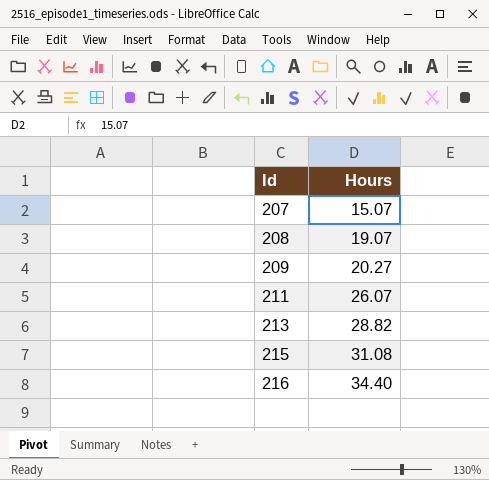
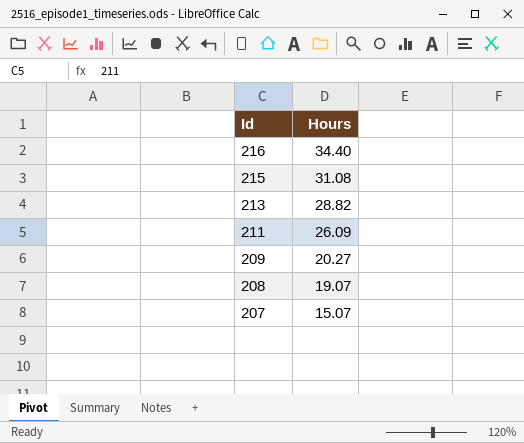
row order: Id ascending -> Id descending
211 | Hours: 26.07 -> 26.09

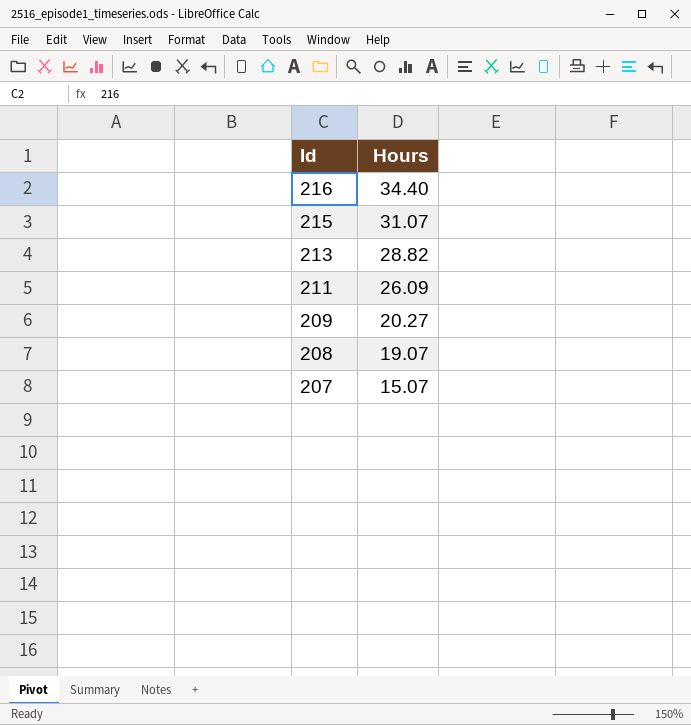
215 | Hours: 31.08 -> 31.07

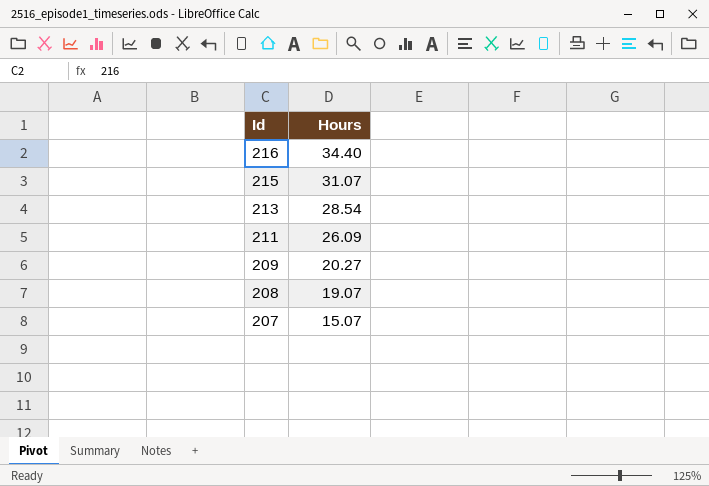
213 | Hours: 28.82 -> 28.54

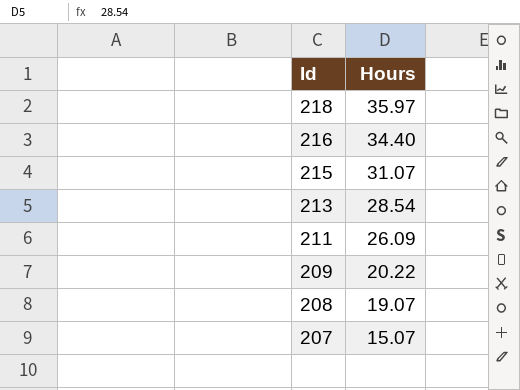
row 218: none -> 35.97
209 | Hours: 20.27 -> 20.22

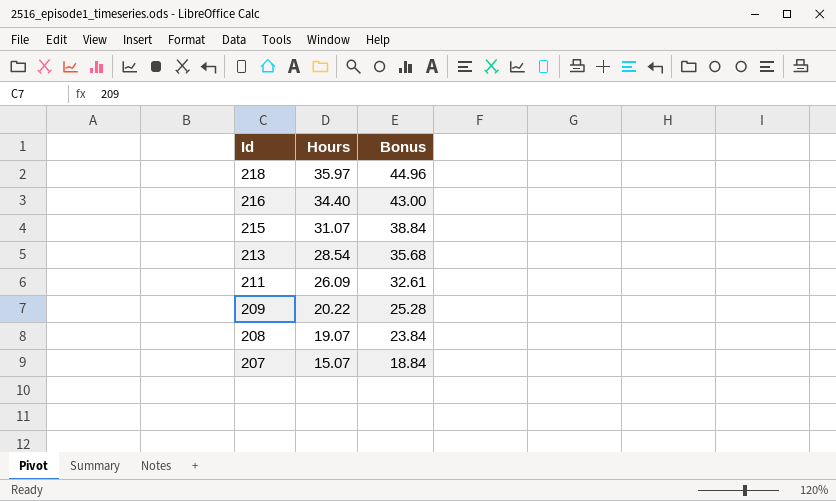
column Bonus | formula: none -> [Hours] * 1.25

